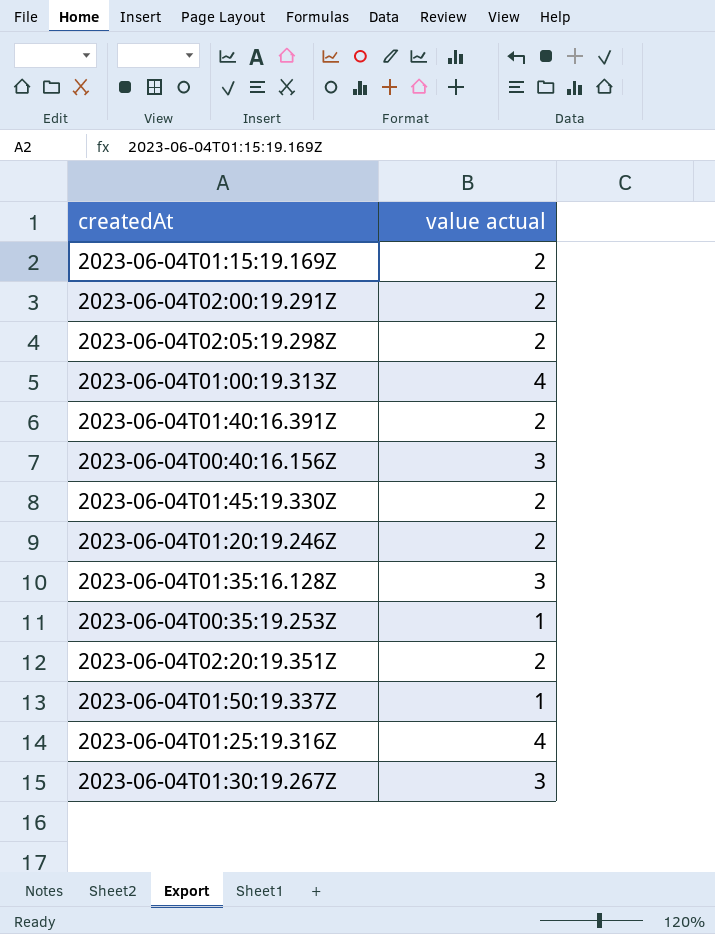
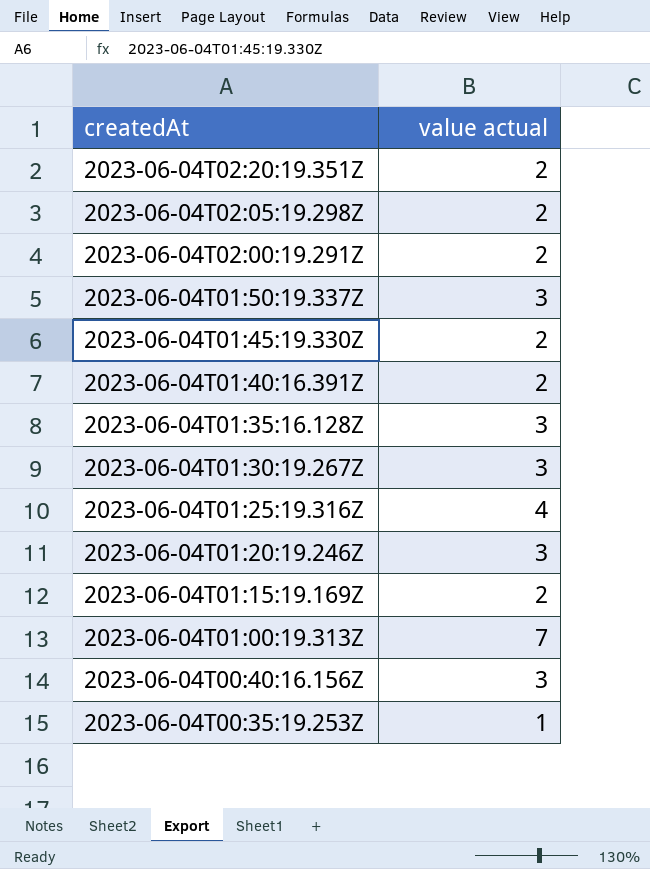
row order: none -> createdAt descending
2023-06-04T01:50:19.337Z | value actual: 1 -> 3
2023-06-04T01:20:19.246Z | value actual: 2 -> 3
2023-06-04T01:00:19.313Z | value actual: 4 -> 7

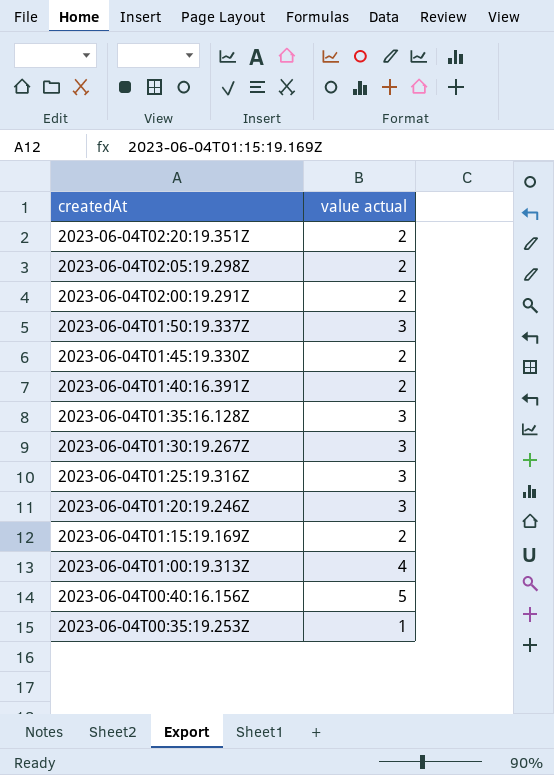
2023-06-04T01:25:19.316Z | value actual: 4 -> 3
2023-06-04T01:00:19.313Z | value actual: 7 -> 4
2023-06-04T00:40:16.156Z | value actual: 3 -> 5

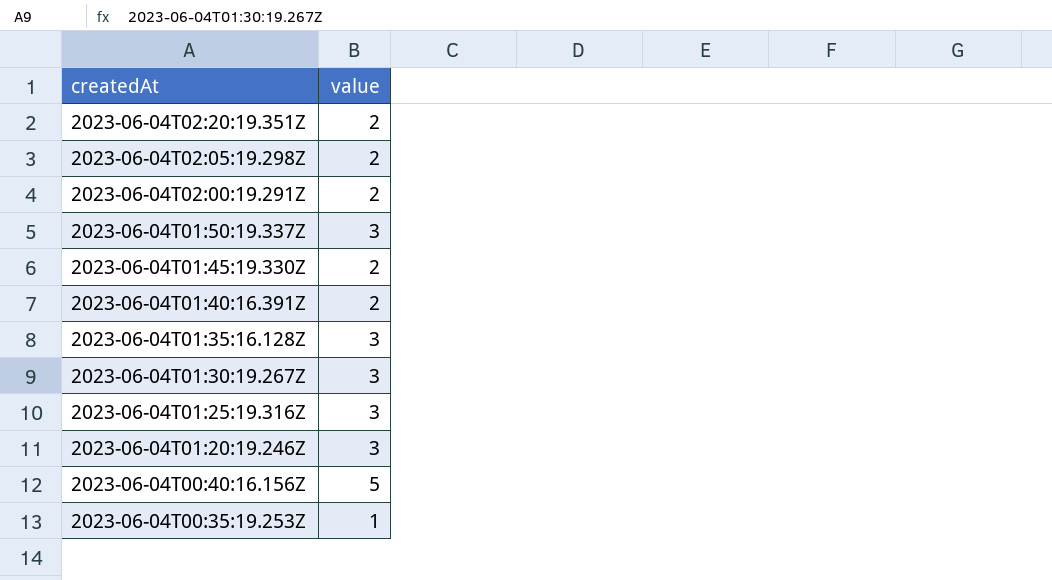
column name: value actual -> value
row 2023-06-04T01:15:19.169Z: 2 -> none
row 2023-06-04T01:00:19.313Z: 4 -> none

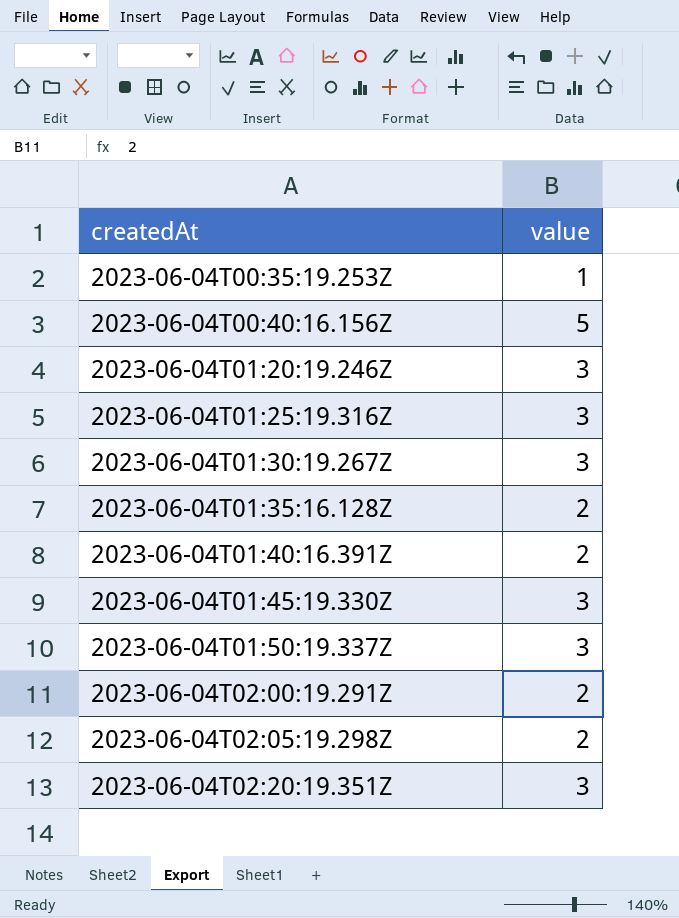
row order: createdAt descending -> createdAt ascending
2023-06-04T01:35:16.128Z | value: 3 -> 2
2023-06-04T01:45:19.330Z | value: 2 -> 3
2023-06-04T02:20:19.351Z | value: 2 -> 3

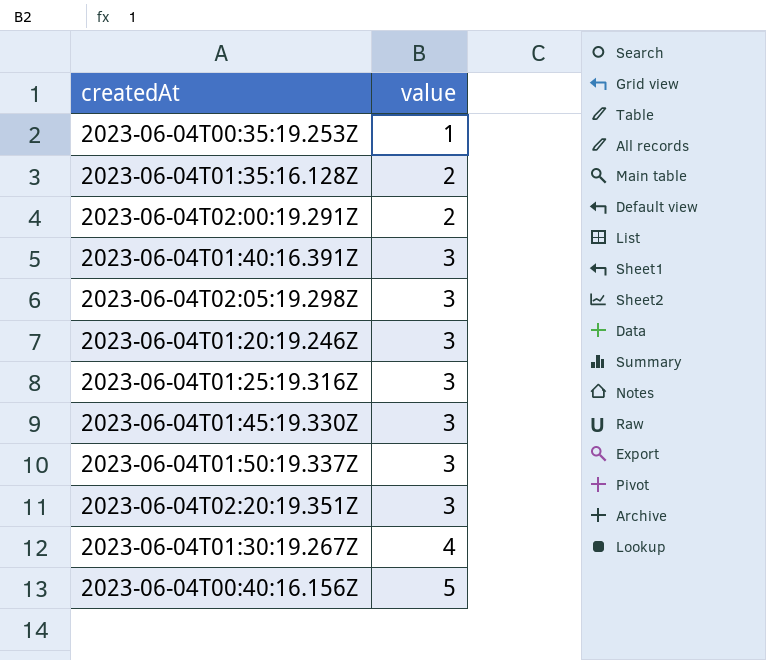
row order: createdAt ascending -> value ascending
2023-06-04T01:40:16.391Z | value: 2 -> 3
2023-06-04T02:05:19.298Z | value: 2 -> 3
2023-06-04T01:30:19.267Z | value: 3 -> 4

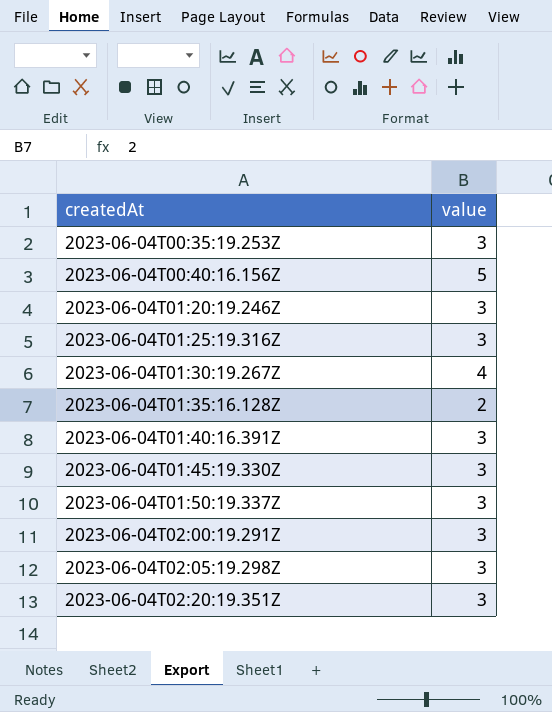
row order: value ascending -> createdAt ascending
2023-06-04T00:35:19.253Z | value: 1 -> 3
2023-06-04T02:00:19.291Z | value: 2 -> 3

